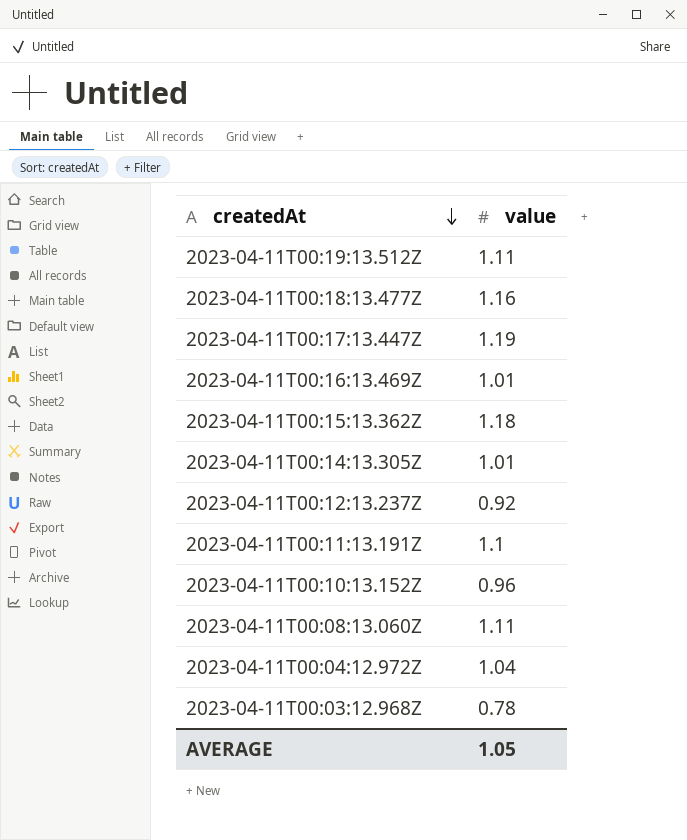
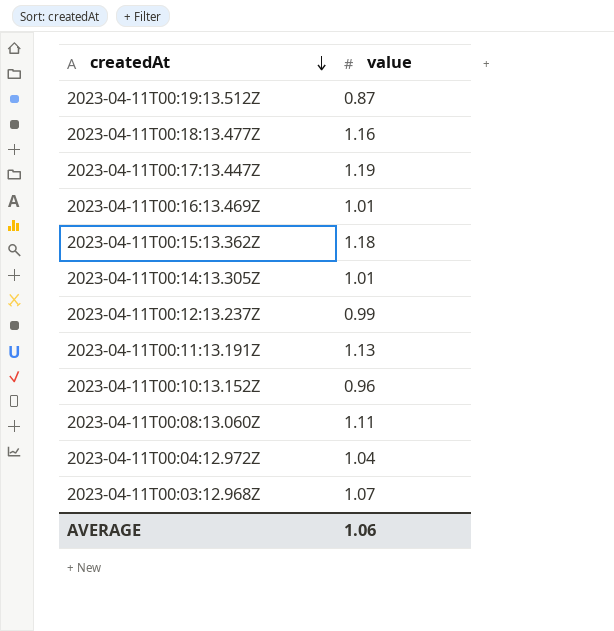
2023-04-11T00:19:13.512Z | value: 1.11 -> 0.87
2023-04-11T00:12:13.237Z | value: 0.92 -> 0.99
2023-04-11T00:11:13.191Z | value: 1.1 -> 1.13
2023-04-11T00:03:12.968Z | value: 0.78 -> 1.07
AVERAGE | value: 1.05 -> 1.06

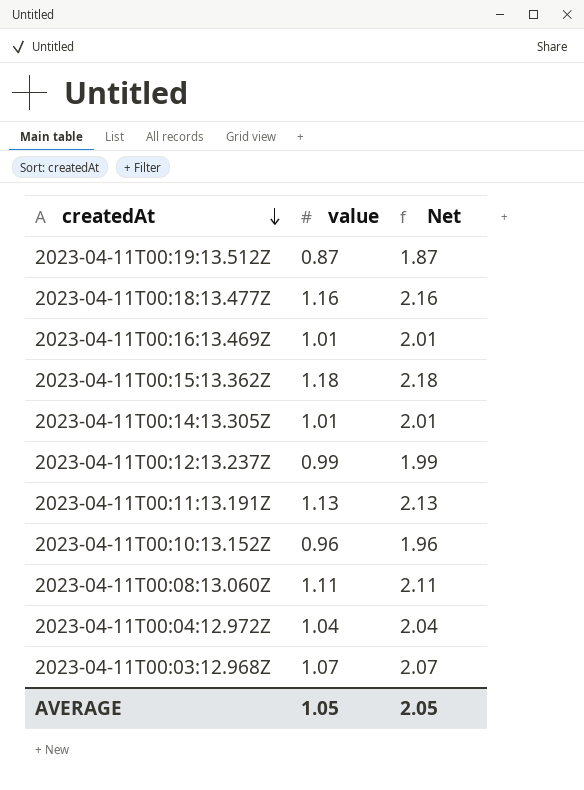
column Net | formula: none -> [value] + 1
row 2023-04-11T00:17:13.447Z: 1.19 -> none
AVERAGE | value: 1.06 -> 1.05

